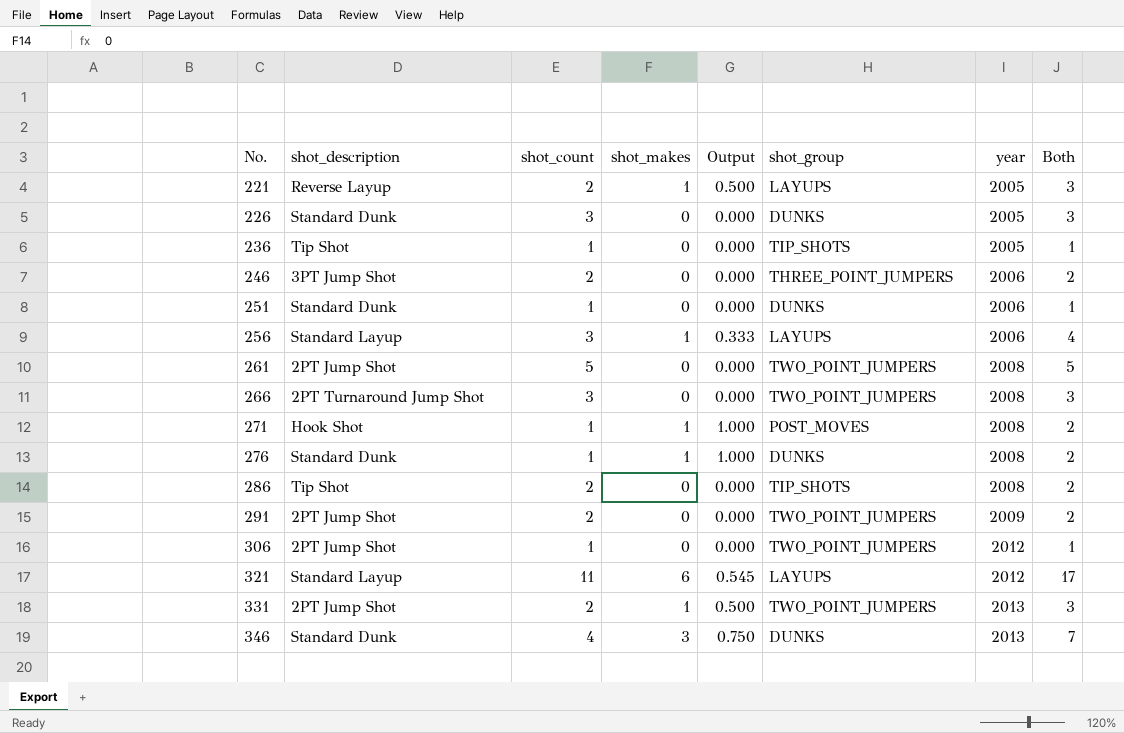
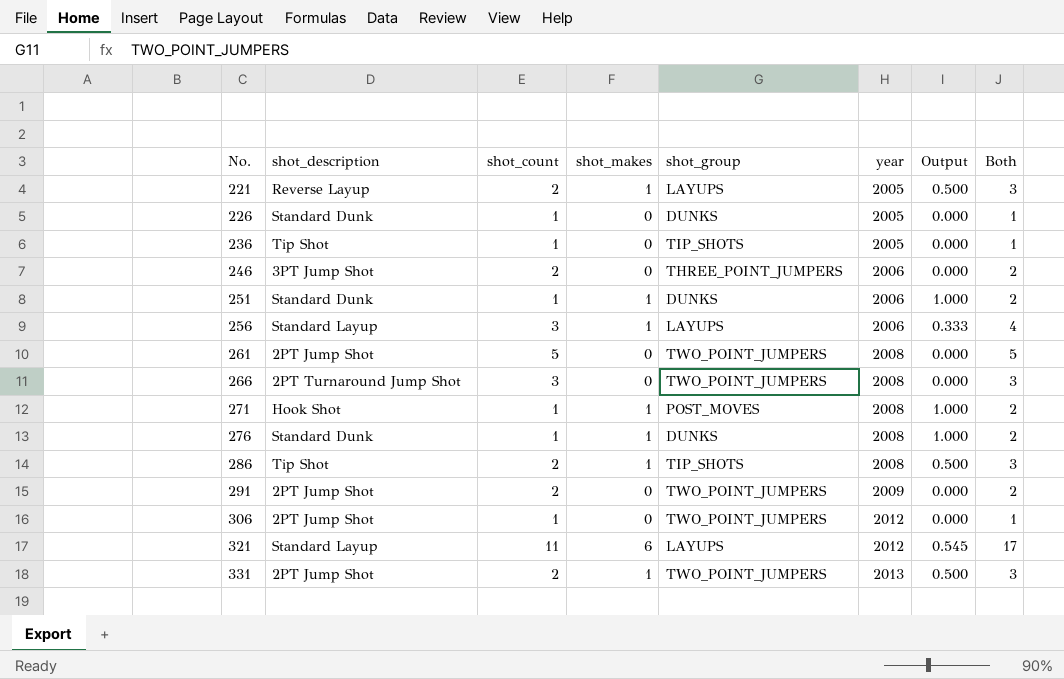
column Output | position: 5 -> 7
row 346: Standard Dunk | 4 | 3 | 0.750 | DUNKS | 2013 | 7 -> none
226 | shot_count: 3 -> 1
226 | Both: 3 -> 1
251 | shot_makes: 0 -> 1
251 | Output: 0.000 -> 1.000
251 | Both: 1 -> 2
286 | shot_makes: 0 -> 1
286 | Output: 0.000 -> 0.500
286 | Both: 2 -> 3

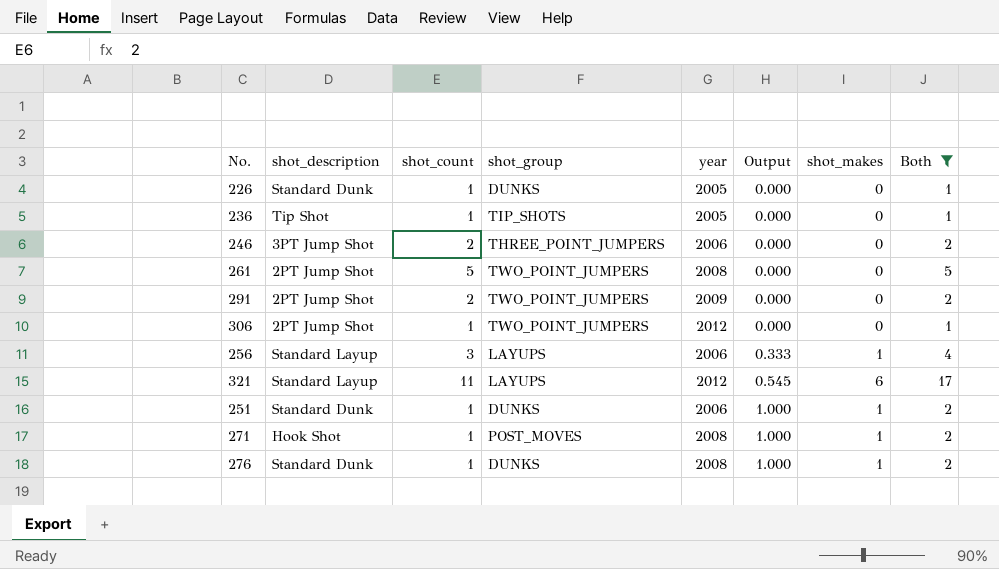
filter: none -> Both != 3
row order: No. ascending -> Output ascending
column shot_makes | position: 4 -> 7

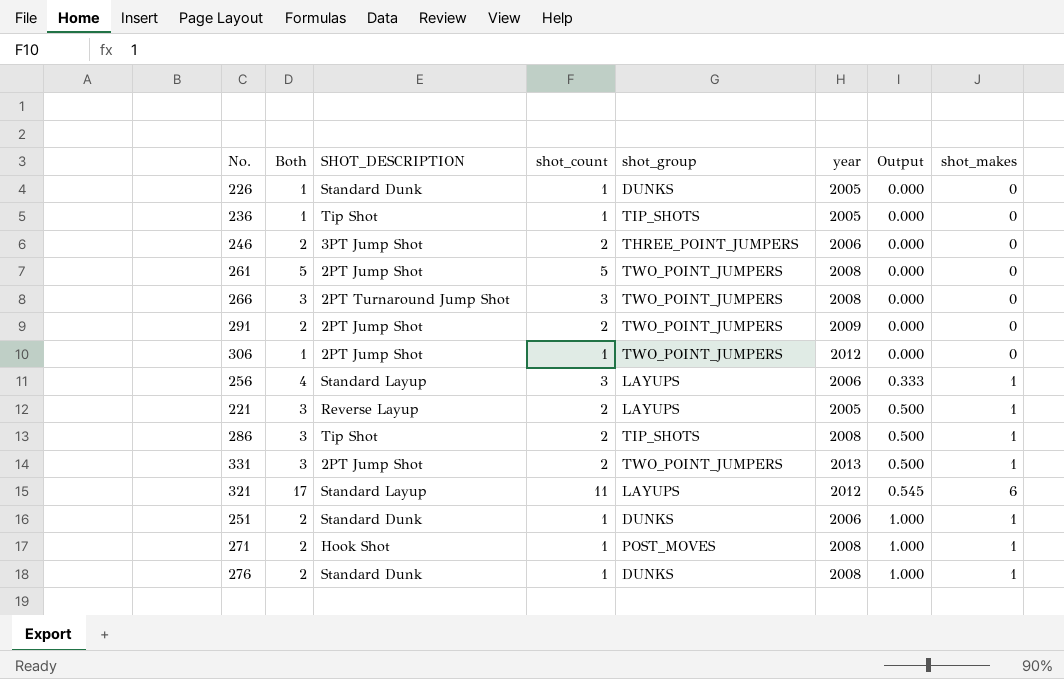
filter: Both != 3 -> none
column Both | position: 8 -> 2
column name: shot_description -> SHOT_DESCRIPTION

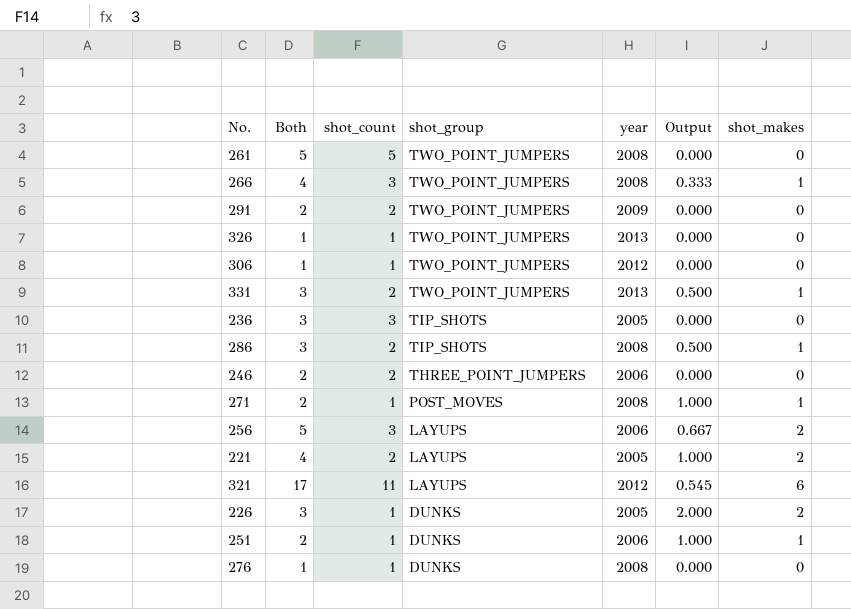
row order: Output ascending -> shot_group descending
column SHOT_DESCRIPTION | position: 3 -> none
266 | Both: 3 -> 4
266 | Output: 0.000 -> 0.333
266 | shot_makes: 0 -> 1
row 326: none -> 1 | 1 | TWO_POINT_JUMPERS | 2013 | 0.000 | 0
236 | Both: 1 -> 3
236 | shot_count: 1 -> 3
256 | Both: 4 -> 5
256 | Output: 0.333 -> 0.667
256 | shot_makes: 1 -> 2
221 | Both: 3 -> 4
221 | Output: 0.500 -> 1.000
221 | shot_makes: 1 -> 2
226 | Both: 1 -> 3
226 | Output: 0.000 -> 2.000
226 | shot_makes: 0 -> 2
276 | Both: 2 -> 1
276 | Output: 1.000 -> 0.000
276 | shot_makes: 1 -> 0

